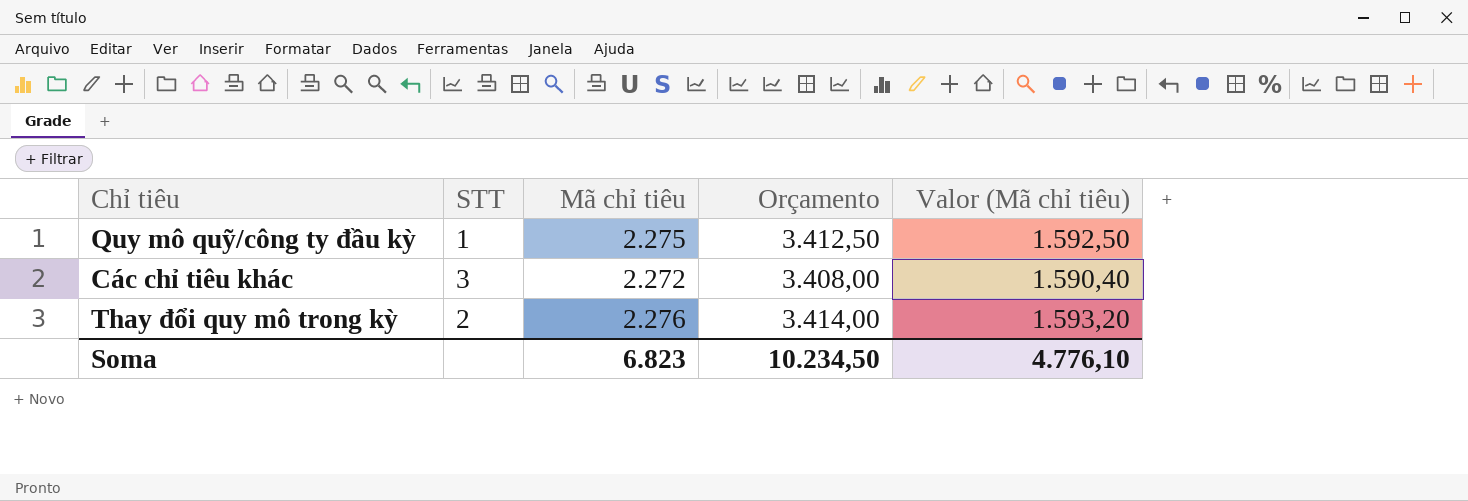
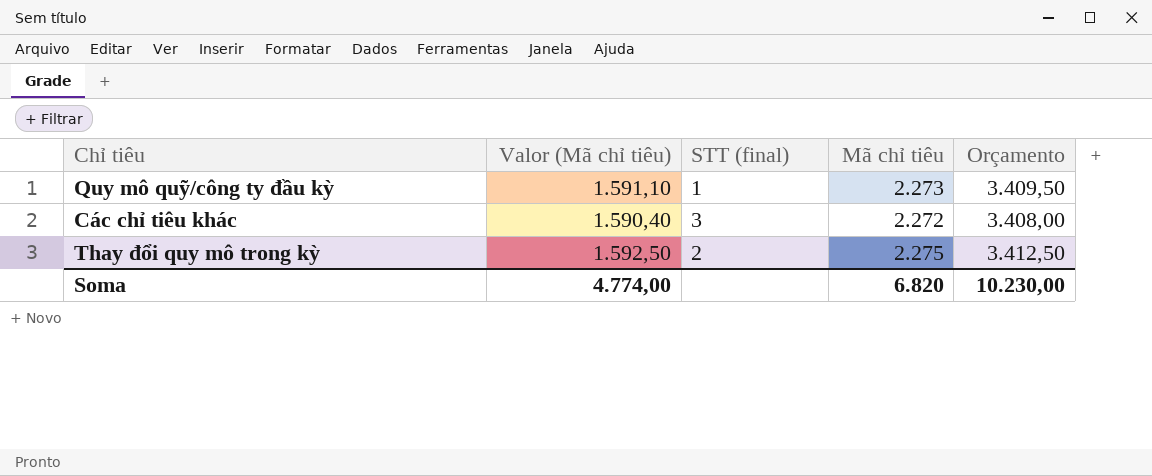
column Valor (Mã chỉ tiêu) | position: 5 -> 2
column name: STT -> STT (final)
Quy mô quỹ/công ty đầu kỳ | Valor (Mã chỉ tiêu): 1.592,50 -> 1.591,10
Quy mô quỹ/công ty đầu kỳ | Mã chỉ tiêu: 2.275 -> 2.273
Quy mô quỹ/công ty đầu kỳ | Orçamento: 3.412,50 -> 3.409,50
Thay đổi quy mô trong kỳ | Valor (Mã chỉ tiêu): 1.593,20 -> 1.592,50
Thay đổi quy mô trong kỳ | Mã chỉ tiêu: 2.276 -> 2.275
Thay đổi quy mô trong kỳ | Orçamento: 3.414,00 -> 3.412,50
Soma | Valor (Mã chỉ tiêu): 4.776,10 -> 4.774,00
Soma | Mã chỉ tiêu: 6.823 -> 6.820
Soma | Orçamento: 10.234,50 -> 10.230,00

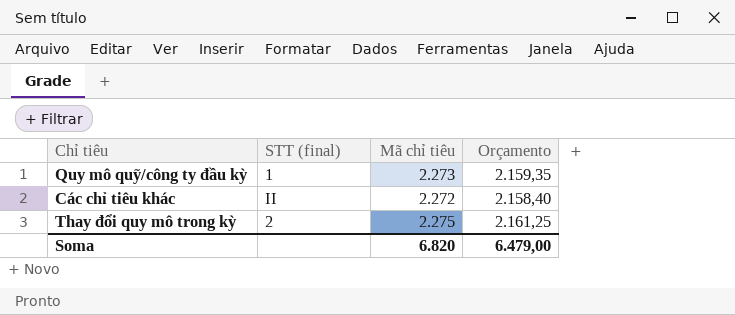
column Valor (Mã chỉ tiêu) | formula: [Mã chỉ tiêu] * 0,7 -> none
column Orçamento | formula: [Mã chỉ tiêu] * 1,5 -> [Mã chỉ tiêu] * 0,95
Các chỉ tiêu khác | STT (final): 3 -> II
Soma | Orçamento: 10.230,00 -> 6.479,00

